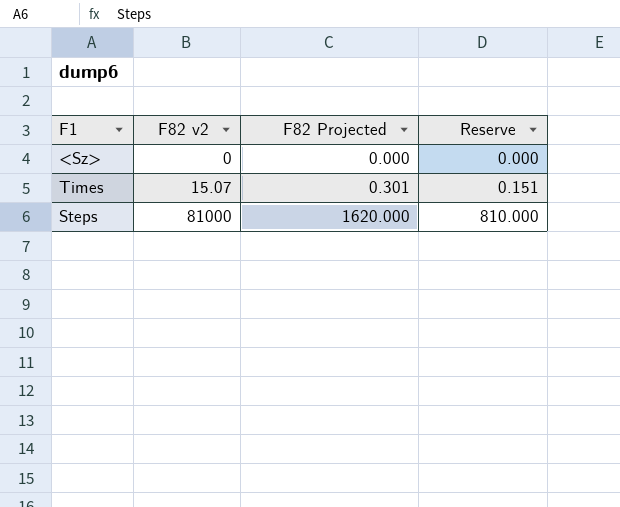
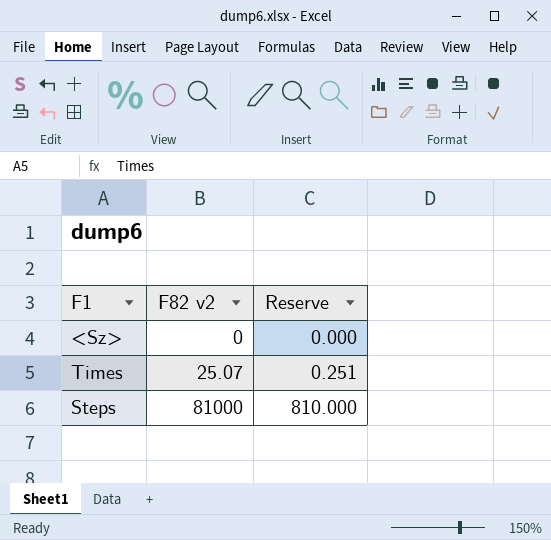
column F82 Projected | formula: [F82 v2] * 0.02 -> none
Times | F82 v2: 15.07 -> 25.07
Times | Reserve: 0.151 -> 0.251

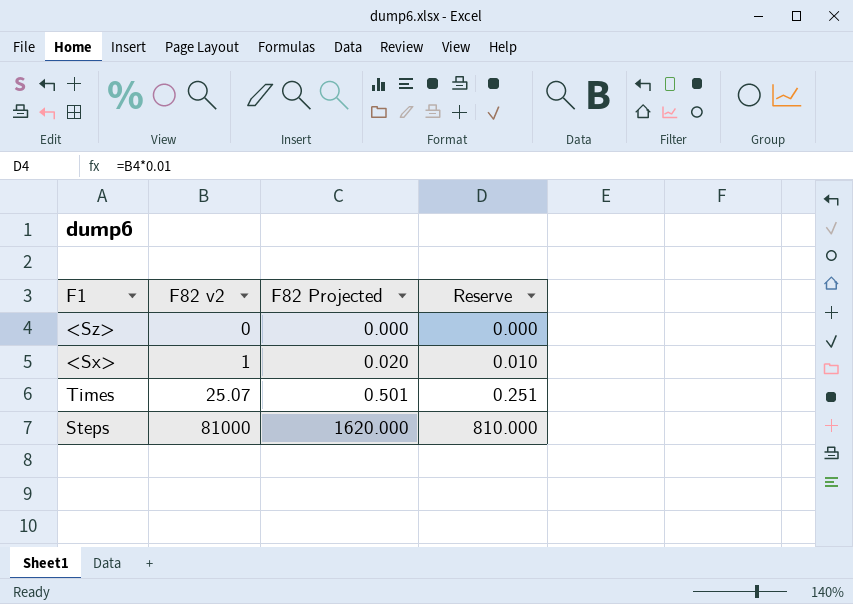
column F82 Projected | formula: none -> [F82 v2] * 0.02
row <Sx>: none -> 1 | 0.020 | 0.010

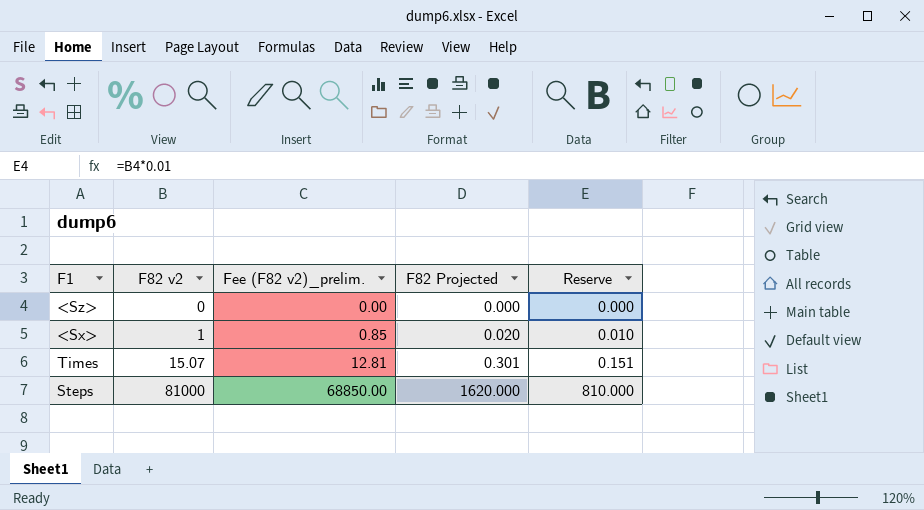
column Fee (F82 v2)_prelim. | formula: none -> [F82 v2] * 0.85
Times | F82 v2: 25.07 -> 15.07
Times | F82 Projected: 0.501 -> 0.301
Times | Reserve: 0.251 -> 0.151

